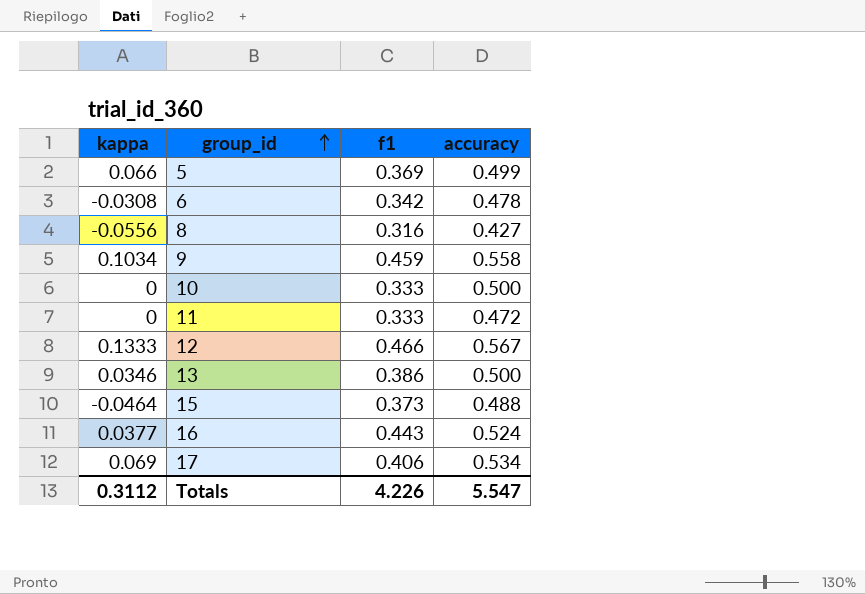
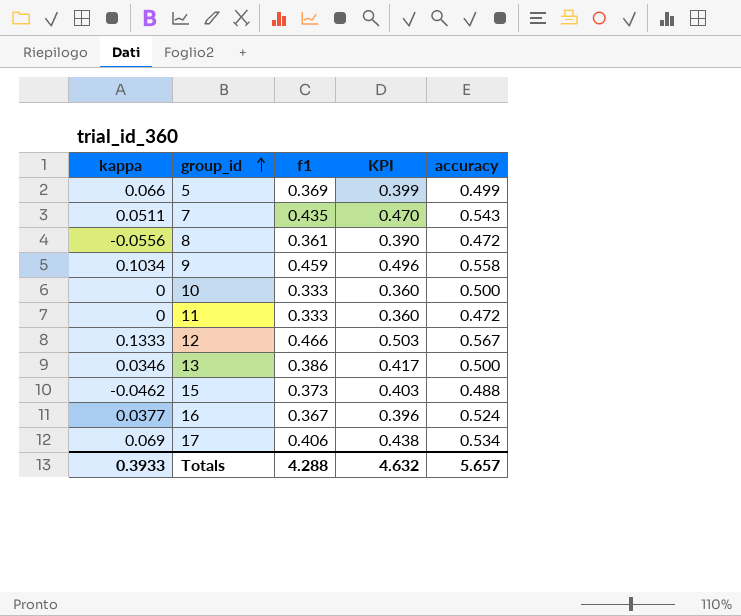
column KPI | formula: none -> [f1] * 1.08
row 6: -0.0308 | 0.342 | 0.478 -> none
row 7: none -> 0.0511 | 0.435 | 0.470 | 0.543
8 | f1: 0.316 -> 0.361
8 | accuracy: 0.427 -> 0.472
15 | kappa: -0.0464 -> -0.0462
16 | f1: 0.443 -> 0.367
Totals | kappa: 0.3112 -> 0.3933
Totals | f1: 4.226 -> 4.288
Totals | accuracy: 5.547 -> 5.657

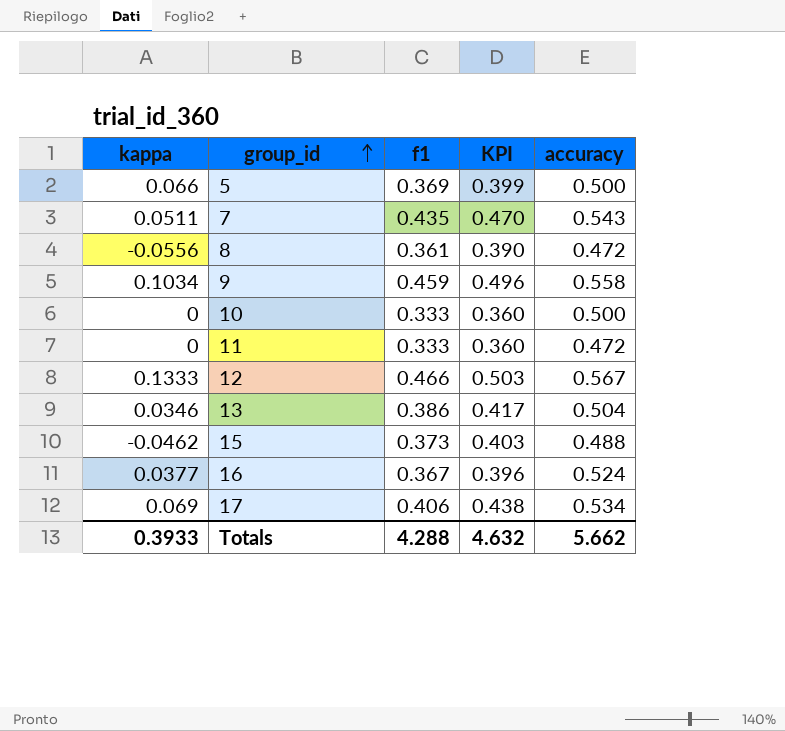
5 | accuracy: 0.499 -> 0.500
13 | accuracy: 0.500 -> 0.504
Totals | accuracy: 5.657 -> 5.662

